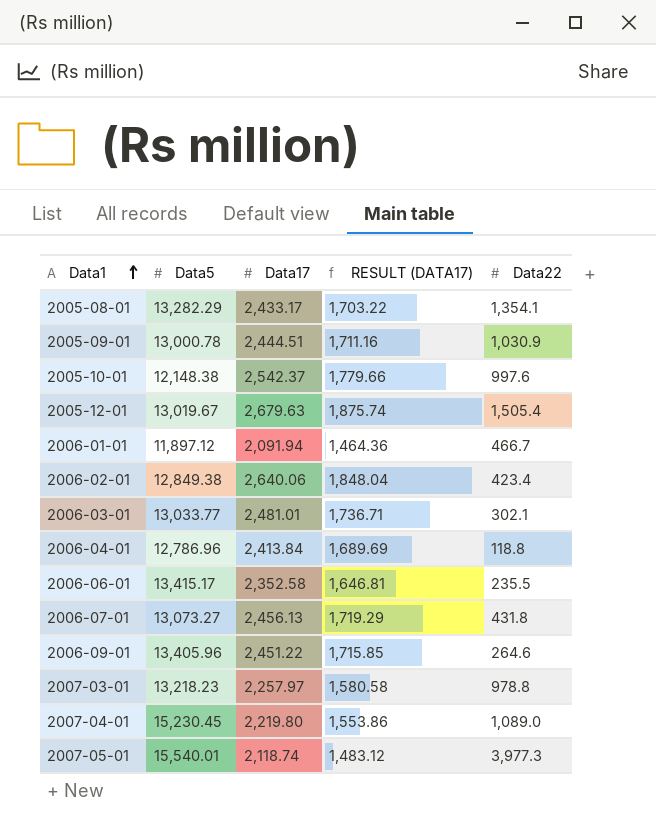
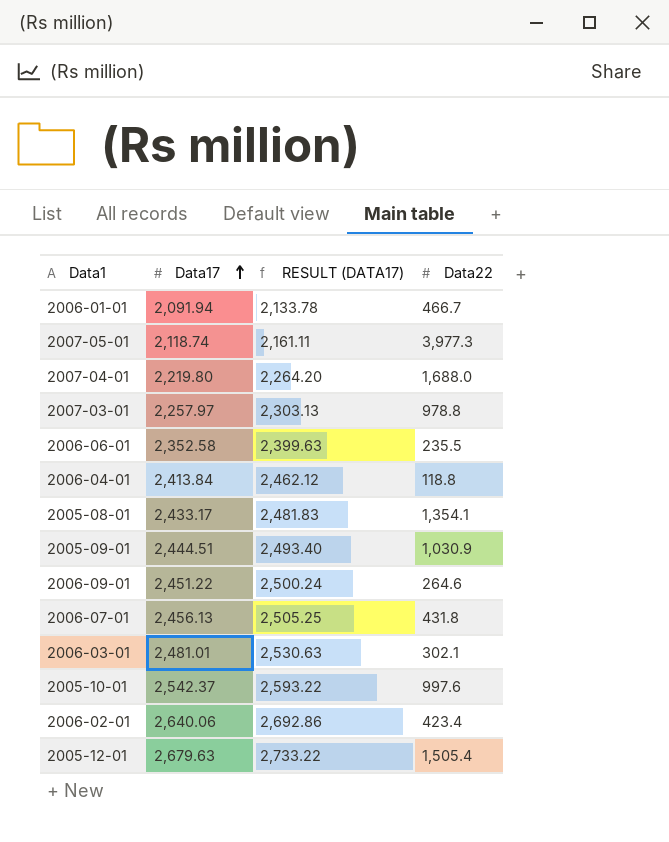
row order: Data1 ascending -> Data17 ascending
column Data5 | position: 2 -> none
column RESULT (DATA17) | formula: [Data17] * 0.7 -> [Data17] * 1.02
2007-04-01 | Data22: 1,089.0 -> 1,688.0

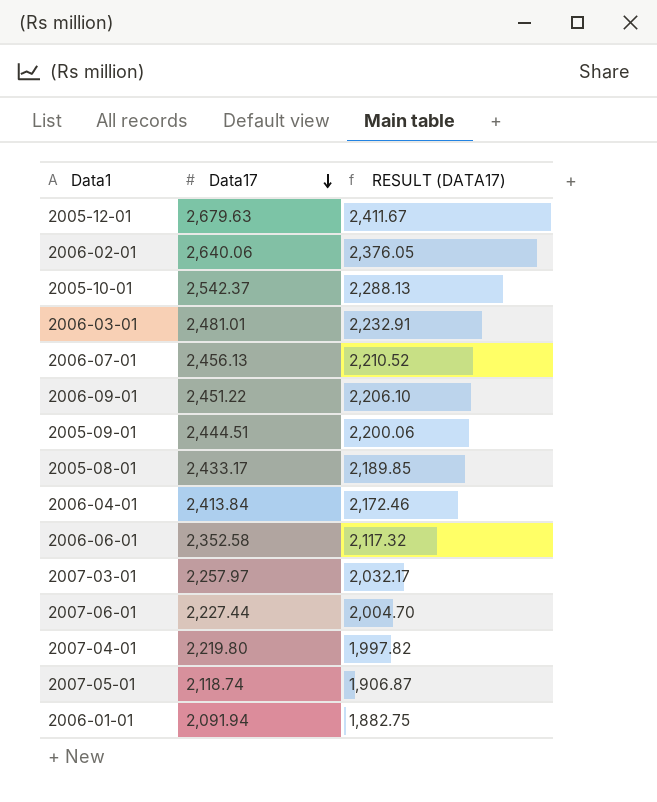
row order: Data17 ascending -> Data17 descending
column Data22 | position: 4 -> none
column RESULT (DATA17) | formula: [Data17] * 1.02 -> [Data17] * 0.9
row 2007-06-01: none -> 2,227.44 | 2,004.70

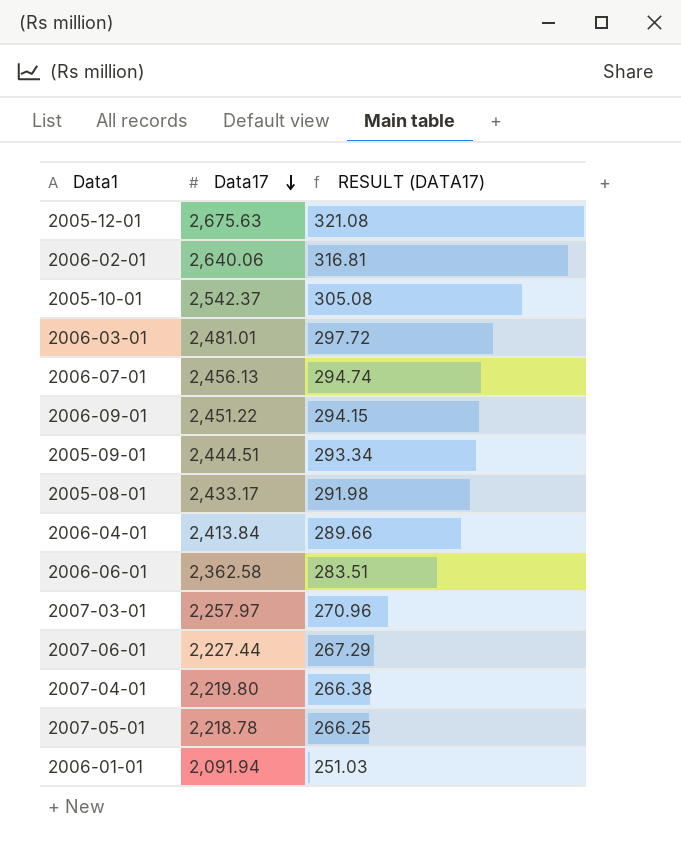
column RESULT (DATA17) | formula: [Data17] * 0.9 -> [Data17] * 0.12
2005-12-01 | Data17: 2,679.63 -> 2,675.63
2006-06-01 | Data17: 2,352.58 -> 2,362.58
2007-05-01 | Data17: 2,118.74 -> 2,218.78

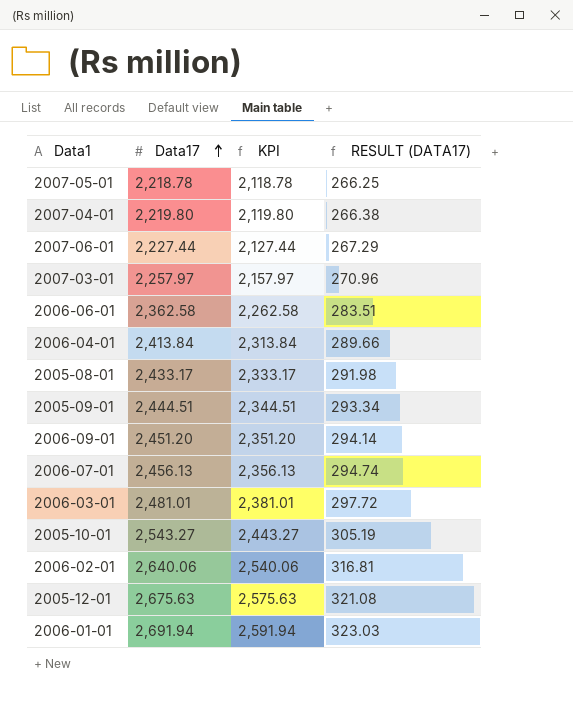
row order: Data17 descending -> Data17 ascending
column KPI | formula: none -> [Data17] - 100
2006-09-01 | Data17: 2,451.22 -> 2,451.20
2006-09-01 | RESULT (DATA17): 294.15 -> 294.14
2005-10-01 | Data17: 2,542.37 -> 2,543.27
2005-10-01 | RESULT (DATA17): 305.08 -> 305.19
2006-01-01 | Data17: 2,091.94 -> 2,691.94
2006-01-01 | RESULT (DATA17): 251.03 -> 323.03

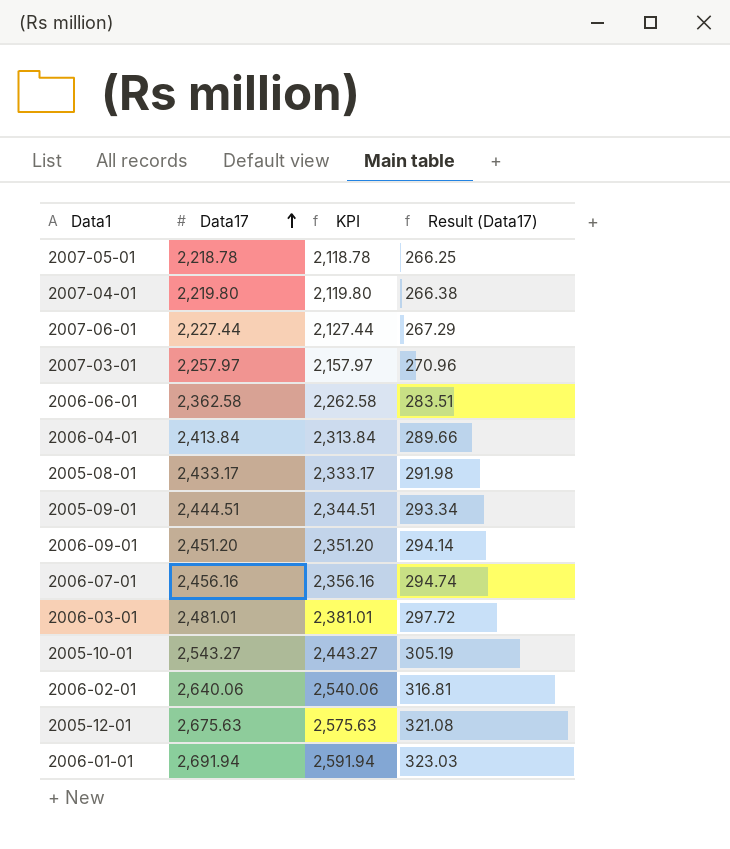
column name: RESULT (DATA17) -> Result (Data17)
2006-07-01 | Data17: 2,456.13 -> 2,456.16
2006-07-01 | KPI: 2,356.13 -> 2,356.16

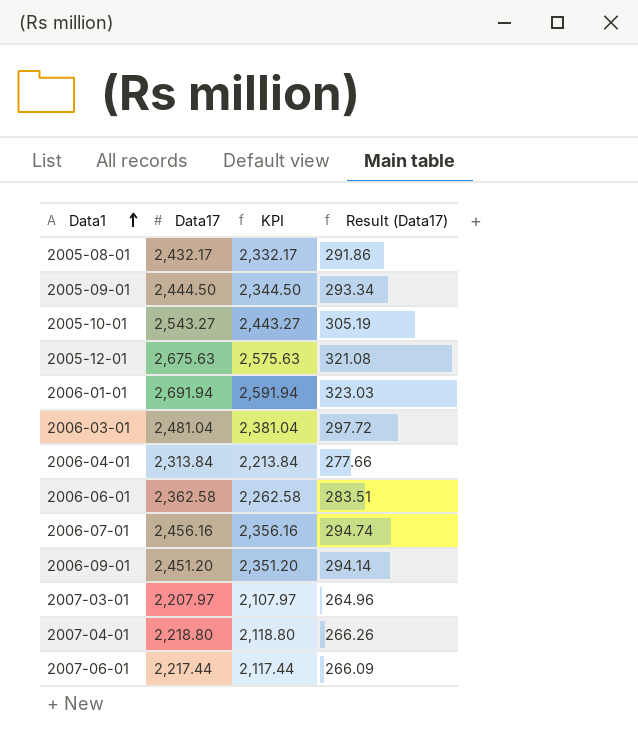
row order: Data17 ascending -> Data1 ascending
row 2007-05-01: 2,218.78 | 2,118.78 | 266.25 -> none
row 2006-02-01: 2,640.06 | 2,540.06 | 316.81 -> none
2005-08-01 | Data17: 2,433.17 -> 2,432.17
2005-08-01 | KPI: 2,333.17 -> 2,332.17
2005-08-01 | Result (Data17): 291.98 -> 291.86
2005-09-01 | Data17: 2,444.51 -> 2,444.50
2005-09-01 | KPI: 2,344.51 -> 2,344.50
2006-03-01 | Data17: 2,481.01 -> 2,481.04
2006-03-01 | KPI: 2,381.01 -> 2,381.04
2006-04-01 | Data17: 2,413.84 -> 2,313.84
2006-04-01 | KPI: 2,313.84 -> 2,213.84
2006-04-01 | Result (Data17): 289.66 -> 277.66
2007-03-01 | Data17: 2,257.97 -> 2,207.97
2007-03-01 | KPI: 2,157.97 -> 2,107.97
2007-03-01 | Result (Data17): 270.96 -> 264.96
2007-04-01 | Data17: 2,219.80 -> 2,218.80
2007-04-01 | KPI: 2,119.80 -> 2,118.80
2007-04-01 | Result (Data17): 266.38 -> 266.26
2007-06-01 | Data17: 2,227.44 -> 2,217.44
2007-06-01 | KPI: 2,127.44 -> 2,117.44
2007-06-01 | Result (Data17): 267.29 -> 266.09

